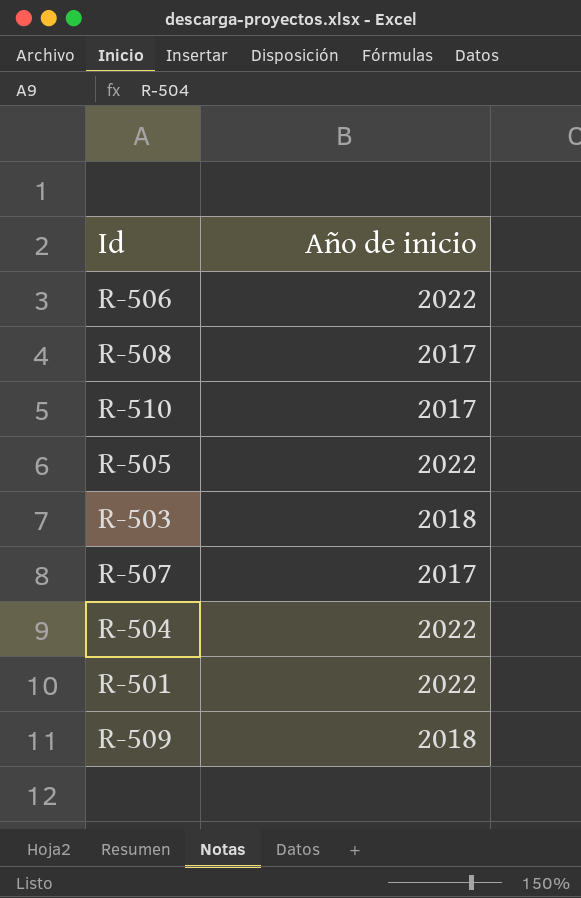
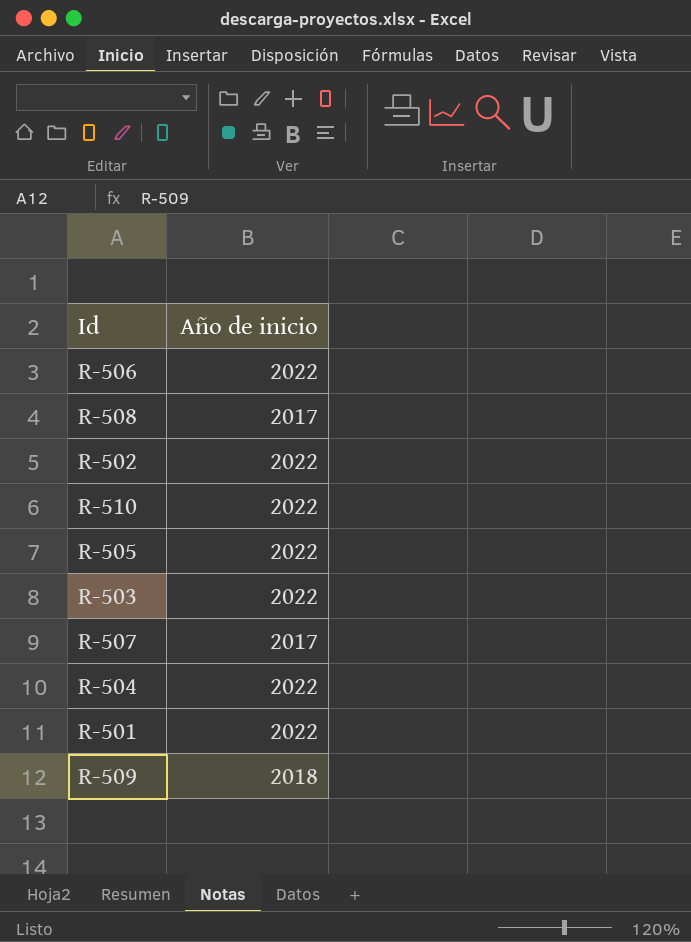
row R-502: none -> 2022
R-510 | Año de inicio: 2017 -> 2022
R-503 | Año de inicio: 2018 -> 2022

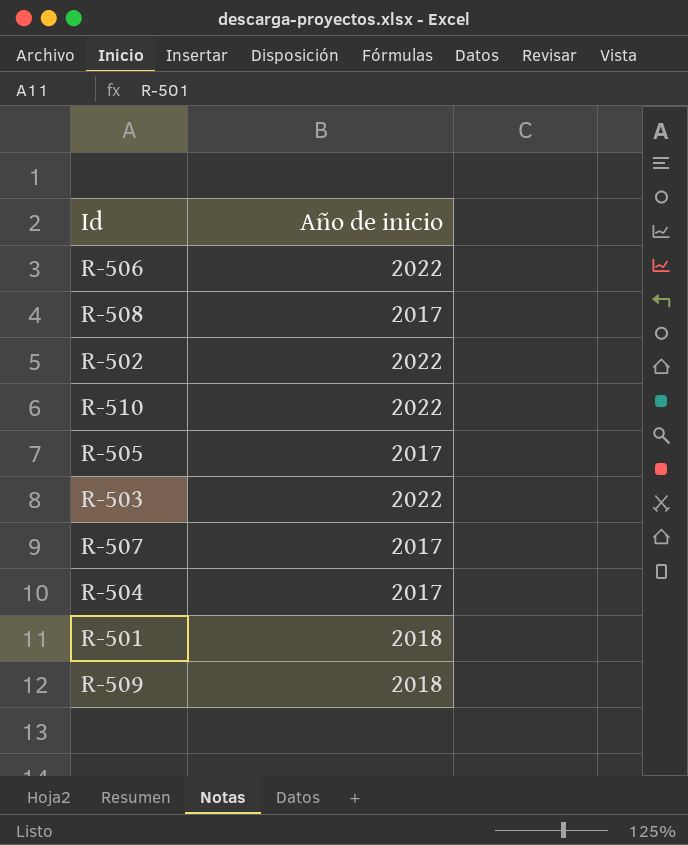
R-505 | Año de inicio: 2022 -> 2017
R-504 | Año de inicio: 2022 -> 2017
R-501 | Año de inicio: 2022 -> 2018

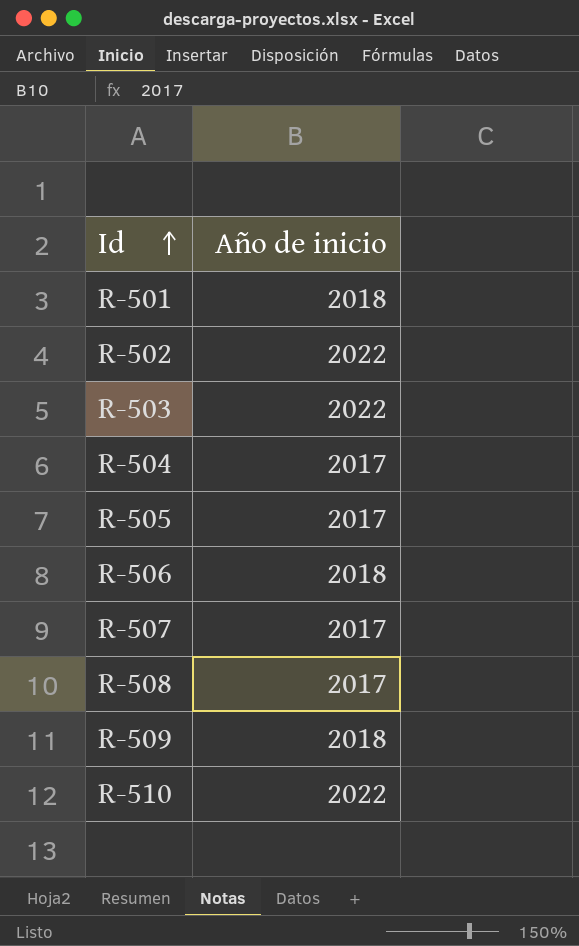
row order: none -> Id ascending
R-506 | Año de inicio: 2022 -> 2018

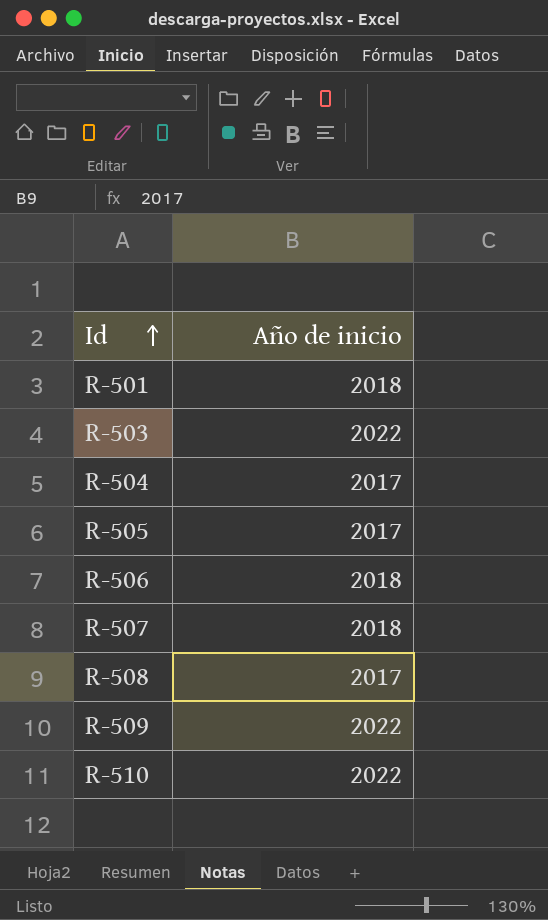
row R-502: 2022 -> none
R-507 | Año de inicio: 2017 -> 2018
R-509 | Año de inicio: 2018 -> 2022

